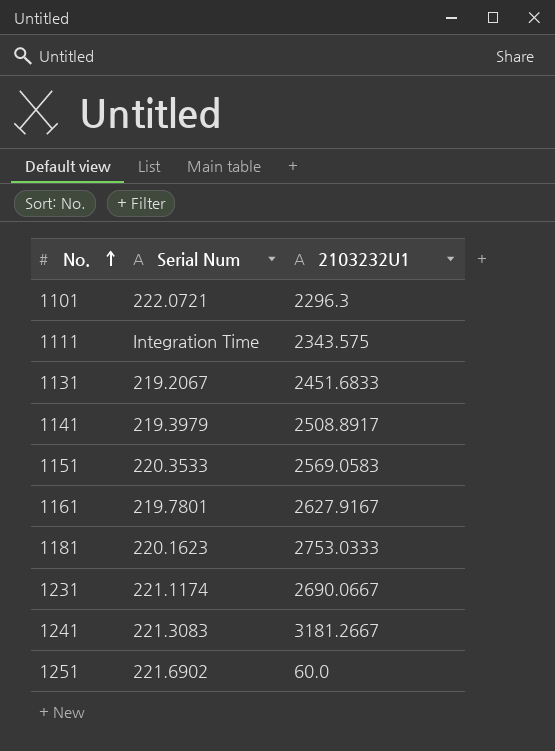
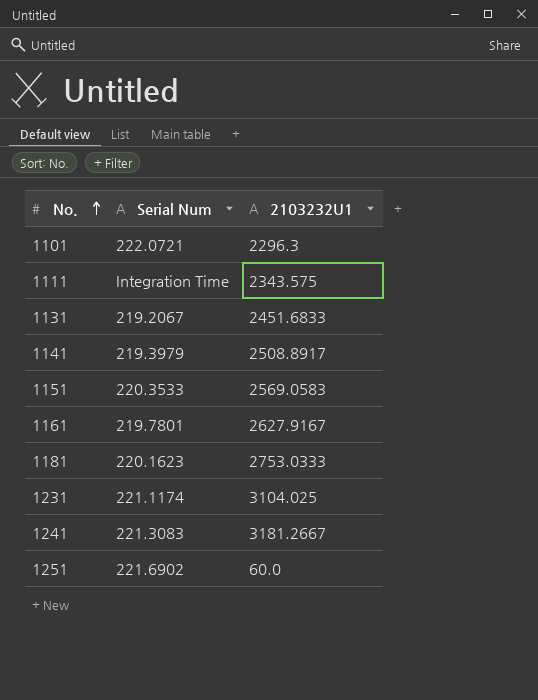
1231 | 2103232U1: 2690.0667 -> 3104.025

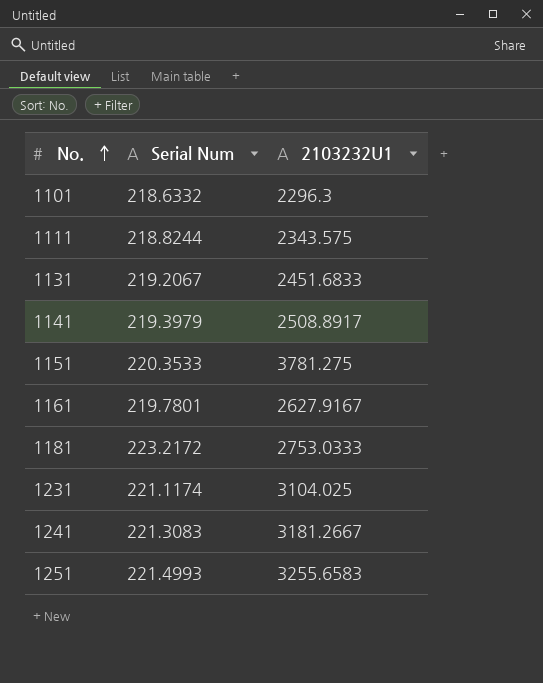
1101 | Serial Num: 222.0721 -> 218.6332
1111 | Serial Num: Integration Time -> 218.8244
1151 | 2103232U1: 2569.0583 -> 3781.275
1181 | Serial Num: 220.1623 -> 223.2172
1251 | Serial Num: 221.6902 -> 221.4993
1251 | 2103232U1: 60.0 -> 3255.6583

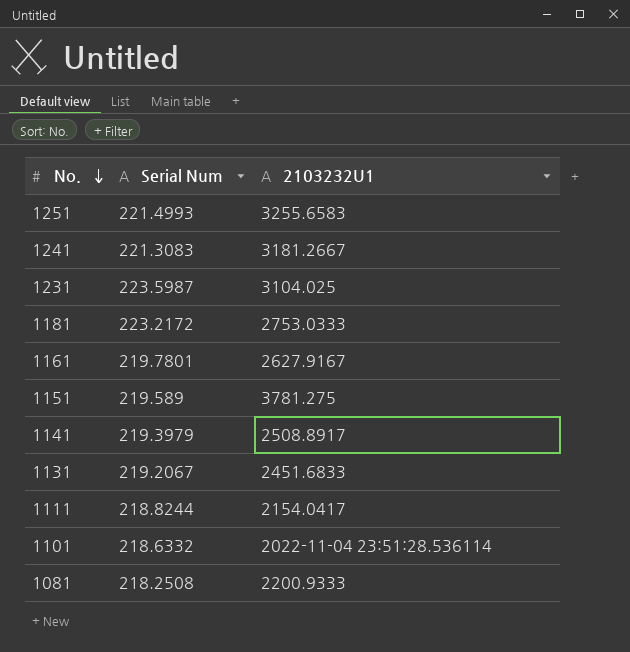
row order: No. ascending -> No. descending
1231 | Serial Num: 221.1174 -> 223.5987
1151 | Serial Num: 220.3533 -> 219.589
1111 | 2103232U1: 2343.575 -> 2154.0417
1101 | 2103232U1: 2296.3 -> 2022-11-04 23:51:28.536114
row 1081: none -> 218.2508 | 2200.9333

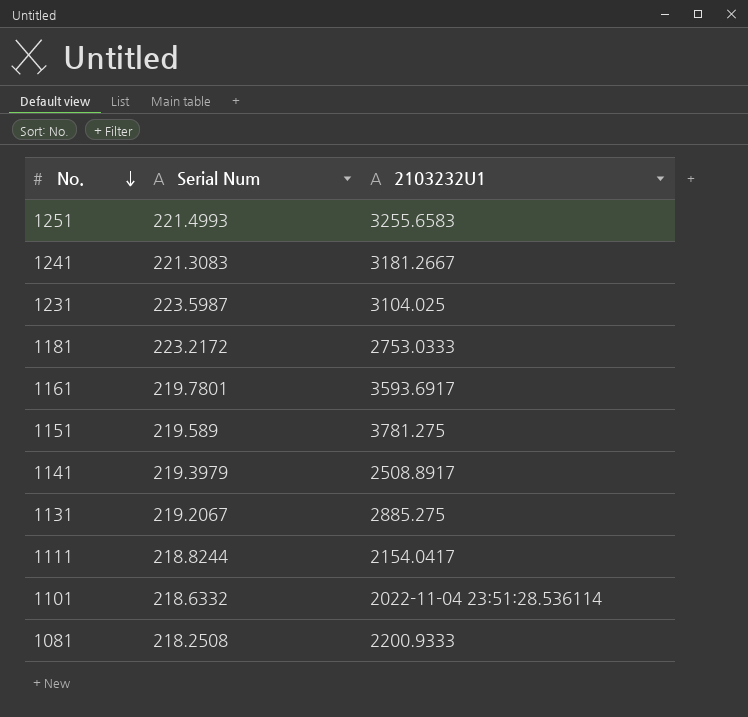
1161 | 2103232U1: 2627.9167 -> 3593.6917
1131 | 2103232U1: 2451.6833 -> 2885.275

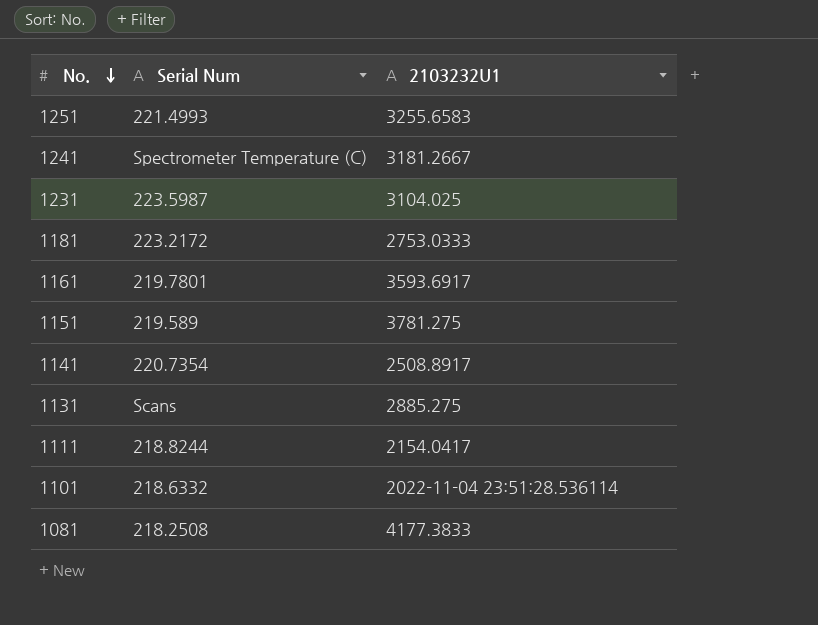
1241 | Serial Num: 221.3083 -> Spectrometer Temperature (C)
1141 | Serial Num: 219.3979 -> 220.7354
1131 | Serial Num: 219.2067 -> Scans
1081 | 2103232U1: 2200.9333 -> 4177.3833

